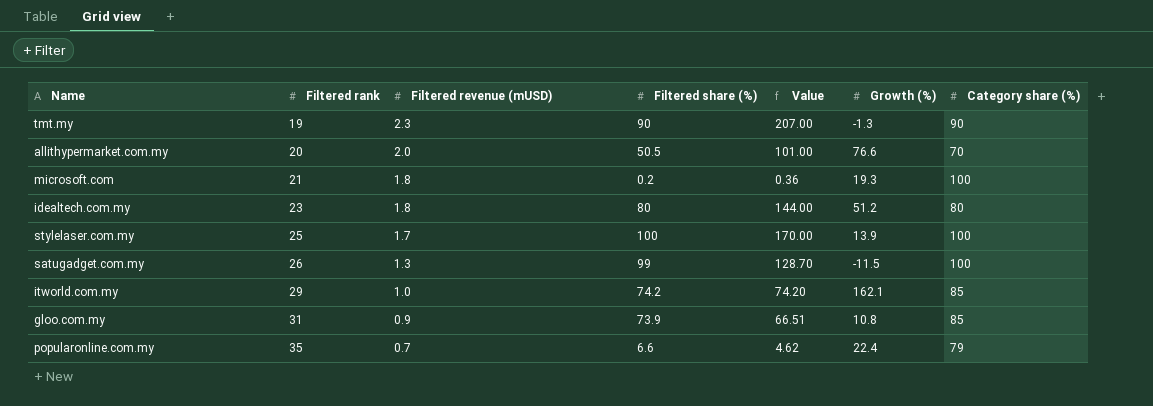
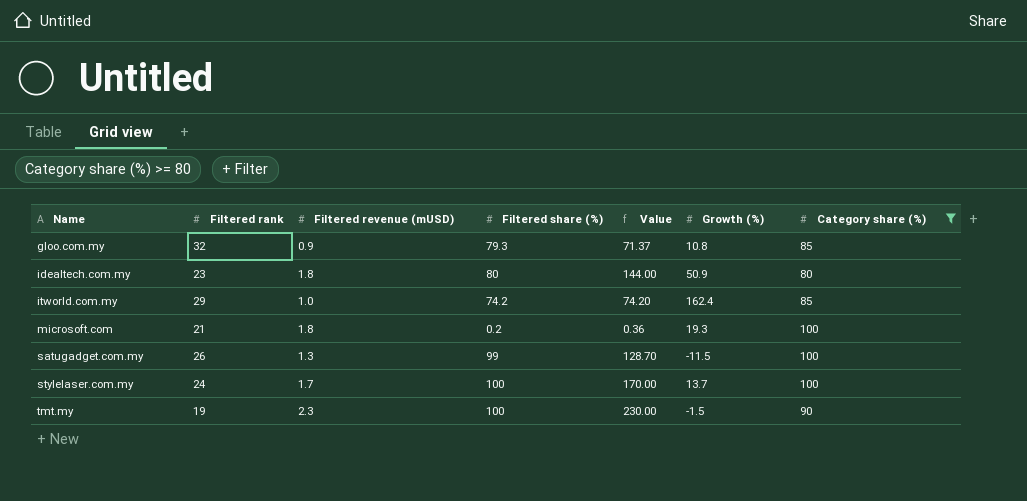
filter: none -> Category share (%) >= 80
row order: Filtered rank ascending -> Name ascending
gloo.com.my | Filtered rank: 31 -> 32
gloo.com.my | Filtered share (%): 73.9 -> 79.3
gloo.com.my | Value: 66.51 -> 71.37
idealtech.com.my | Growth (%): 51.2 -> 50.9
itworld.com.my | Growth (%): 162.1 -> 162.4
stylelaser.com.my | Filtered rank: 25 -> 24
stylelaser.com.my | Growth (%): 13.9 -> 13.7
tmt.my | Filtered share (%): 90 -> 100
tmt.my | Value: 207.00 -> 230.00
tmt.my | Growth (%): -1.3 -> -1.5

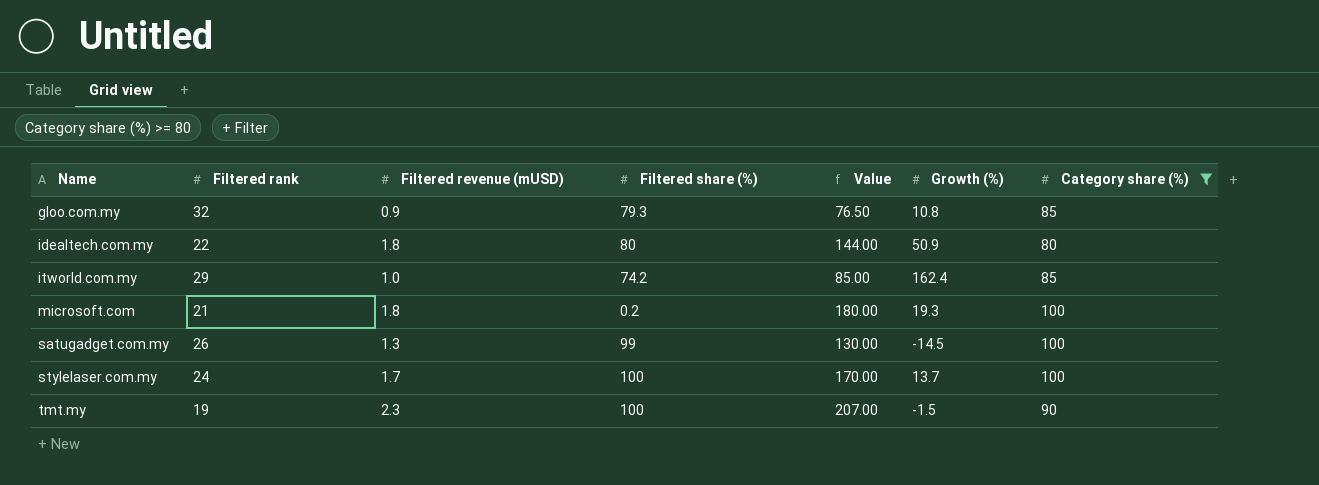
column Value | formula: [Filtered revenue (mUSD)] * [Filtered share (%)] -> [Filtered revenue (mUSD)] * [Category share (%)]
idealtech.com.my | Filtered rank: 23 -> 22
satugadget.com.my | Growth (%): -11.5 -> -14.5

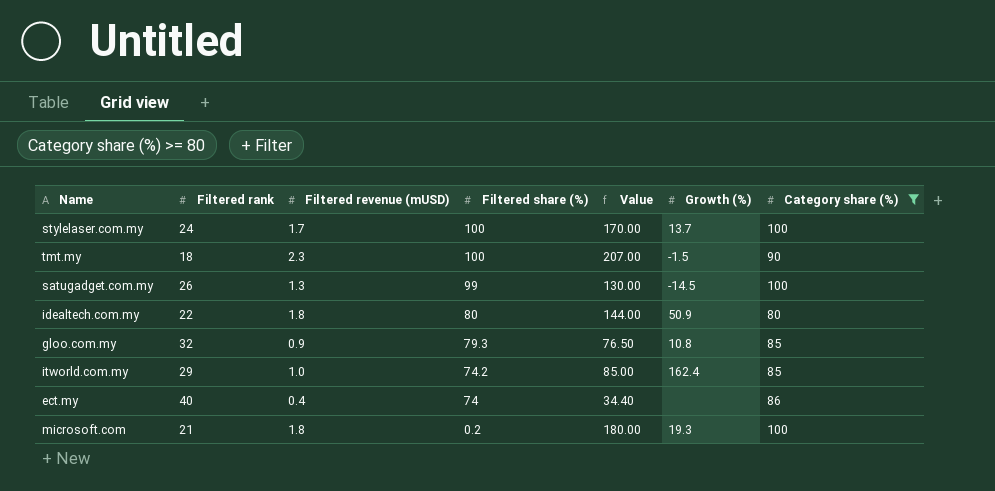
row order: Name ascending -> Filtered share (%) descending
tmt.my | Filtered rank: 19 -> 18
row ect.my: none -> 40 | 0.4 | 74 | 34.40 | none | 86

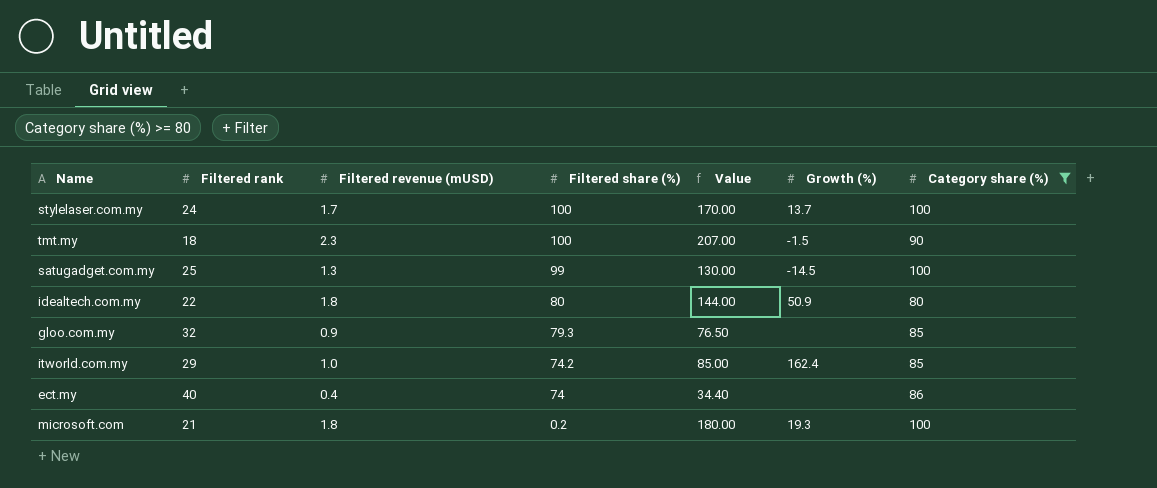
satugadget.com.my | Filtered rank: 26 -> 25
gloo.com.my | Growth (%): 10.8 -> none

